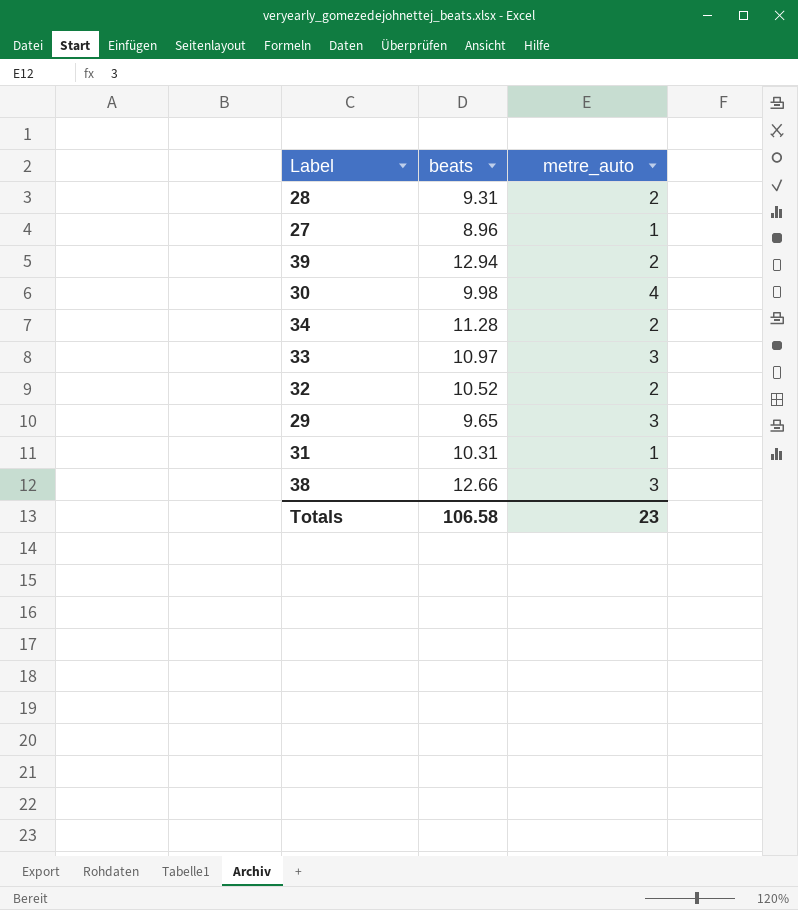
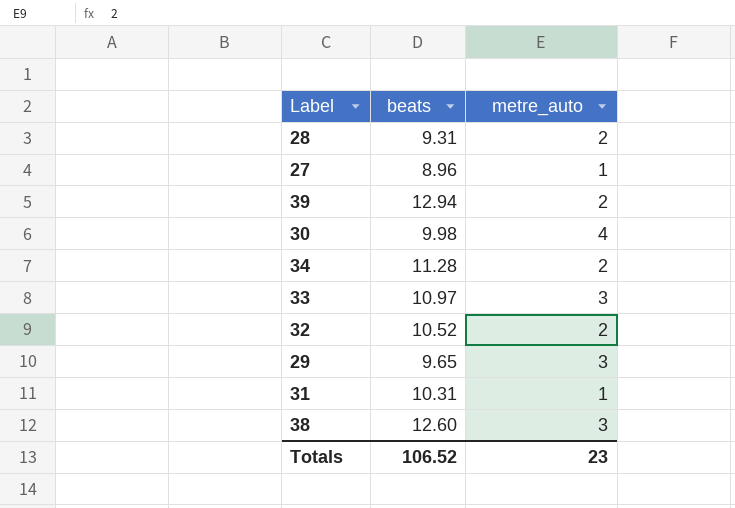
38 | beats: 12.66 -> 12.60
Totals | beats: 106.58 -> 106.52

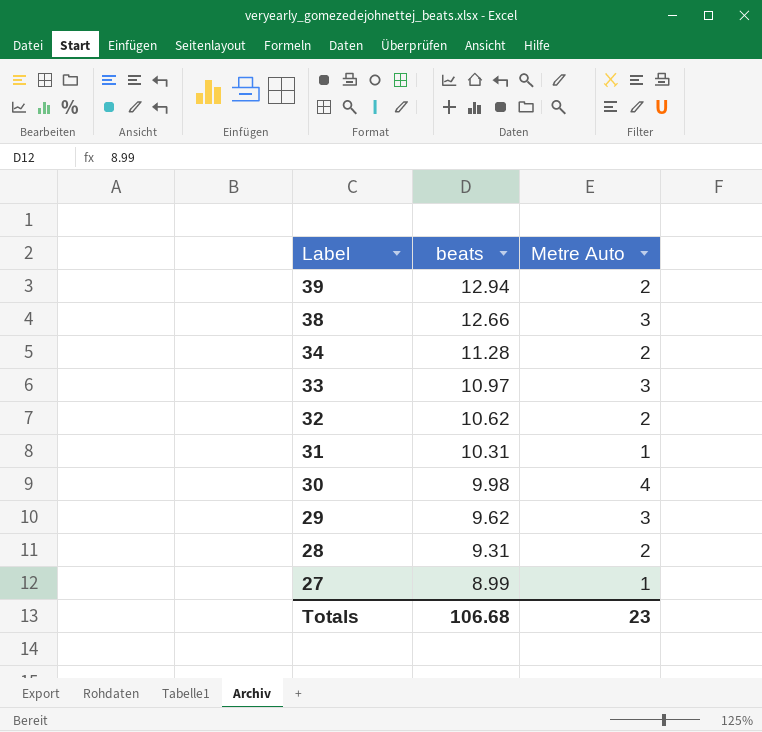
row order: none -> Label descending
column name: metre_auto -> Metre Auto
38 | beats: 12.60 -> 12.66
32 | beats: 10.52 -> 10.62
29 | beats: 9.65 -> 9.62
27 | beats: 8.96 -> 8.99
Totals | beats: 106.52 -> 106.68

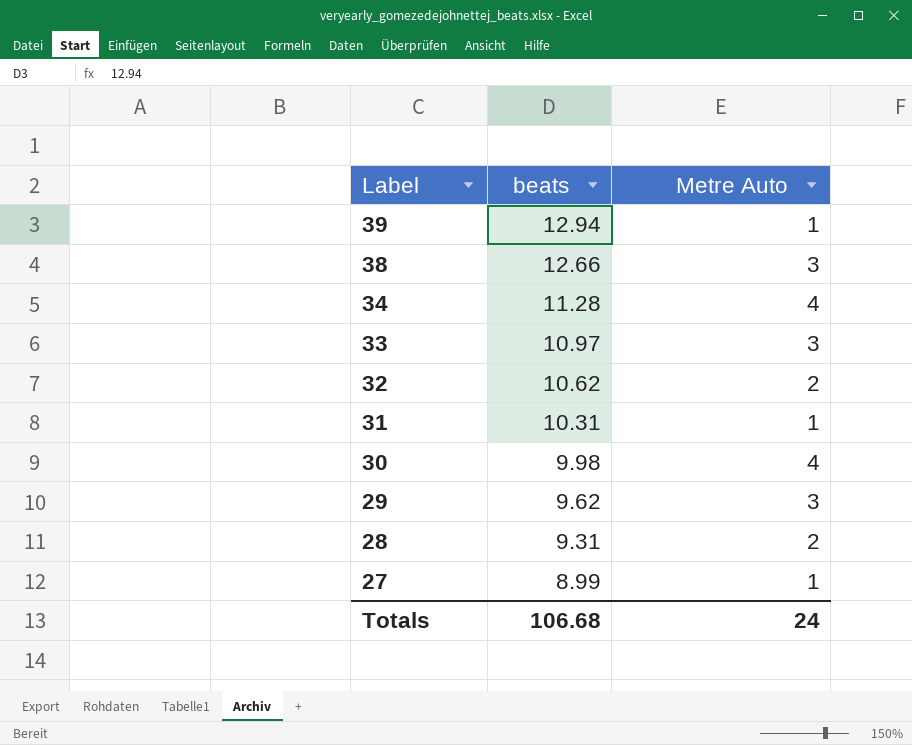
39 | Metre Auto: 2 -> 1
34 | Metre Auto: 2 -> 4
Totals | Metre Auto: 23 -> 24

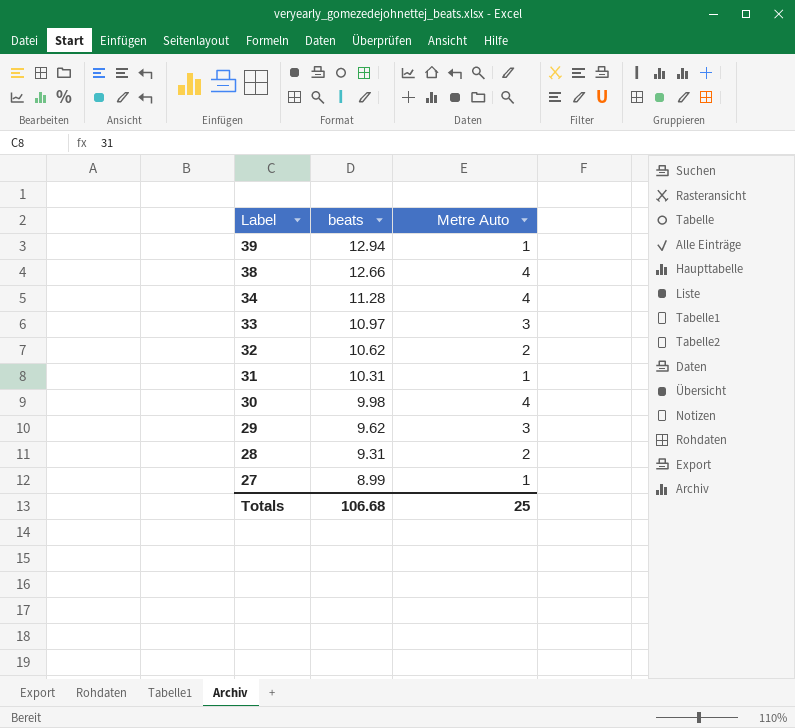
38 | Metre Auto: 3 -> 4
Totals | Metre Auto: 24 -> 25

